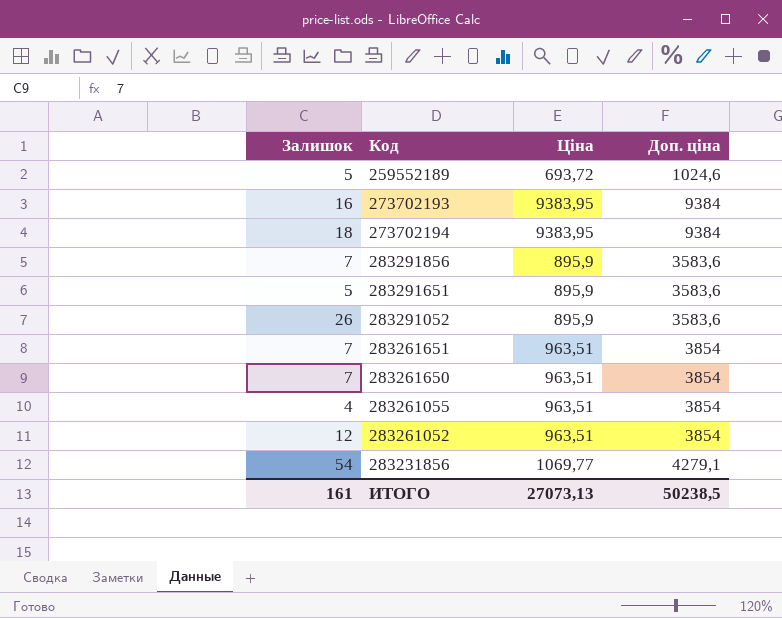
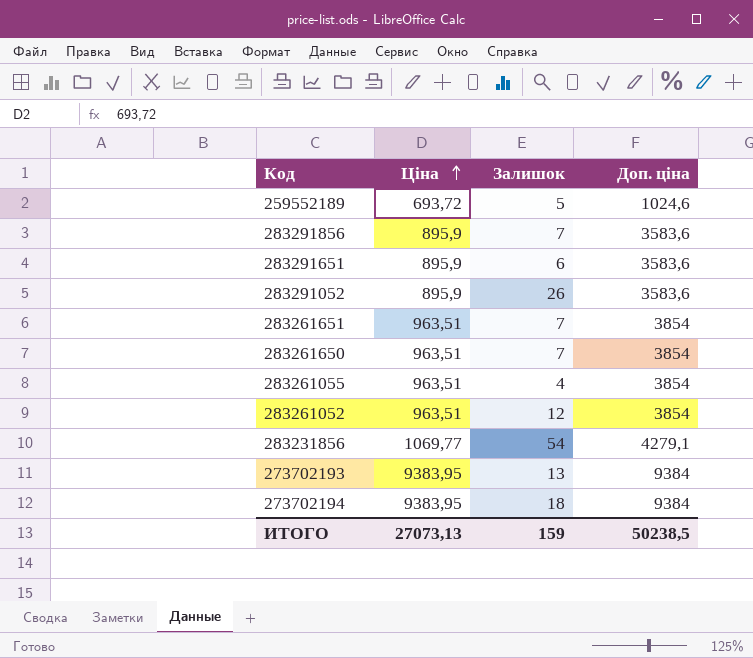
row order: none -> Ціна ascending
column Залишок | position: 1 -> 3
283291651 | Залишок: 5 -> 6
273702193 | Залишок: 16 -> 13
ИТОГО | Залишок: 161 -> 159

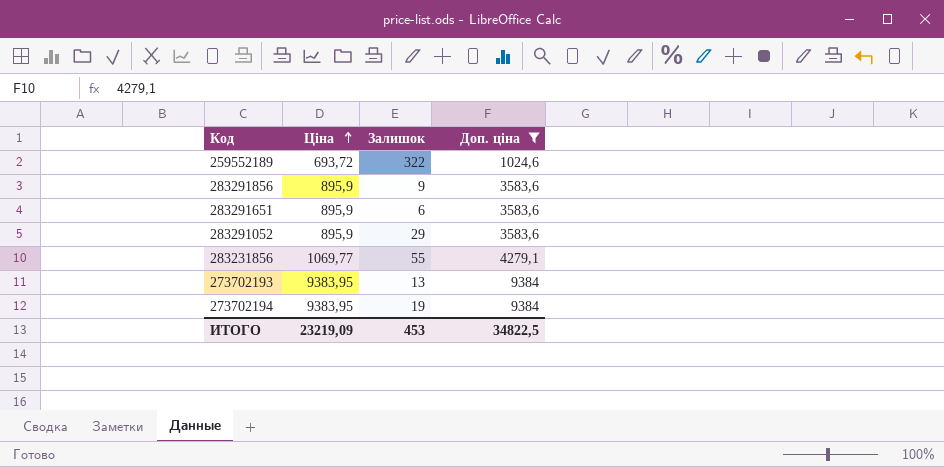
filter: none -> Доп. ціна != 3854
259552189 | Залишок: 5 -> 322
283291856 | Залишок: 7 -> 9
283291052 | Залишок: 26 -> 29
283231856 | Залишок: 54 -> 55
273702194 | Залишок: 18 -> 19
ИТОГО | Ціна: 27073,13 -> 23219,09
ИТОГО | Залишок: 159 -> 453
ИТОГО | Доп. ціна: 50238,5 -> 34822,5

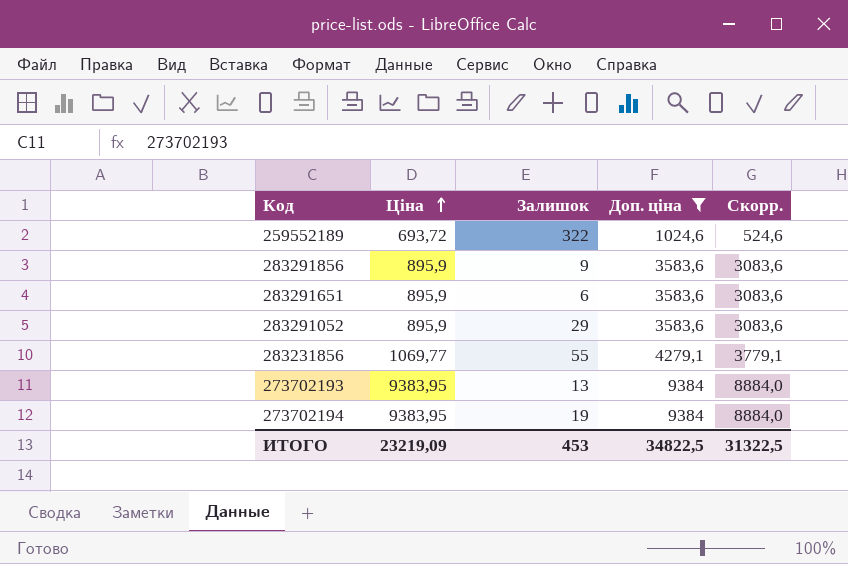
column Скорр. | formula: none -> [Доп. ціна] - 500

